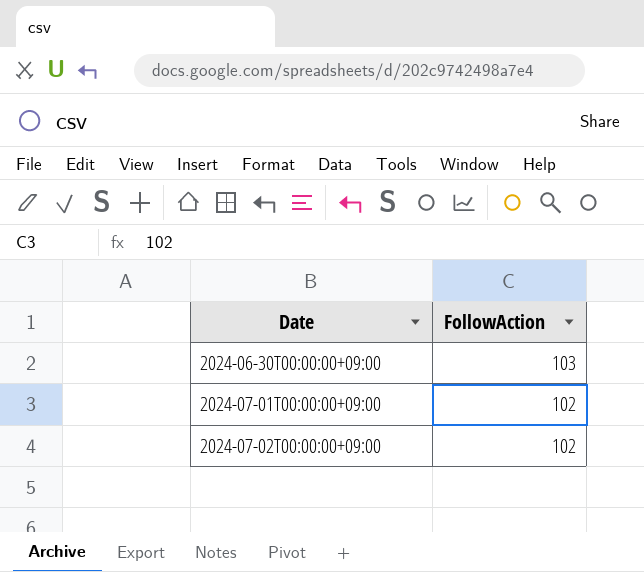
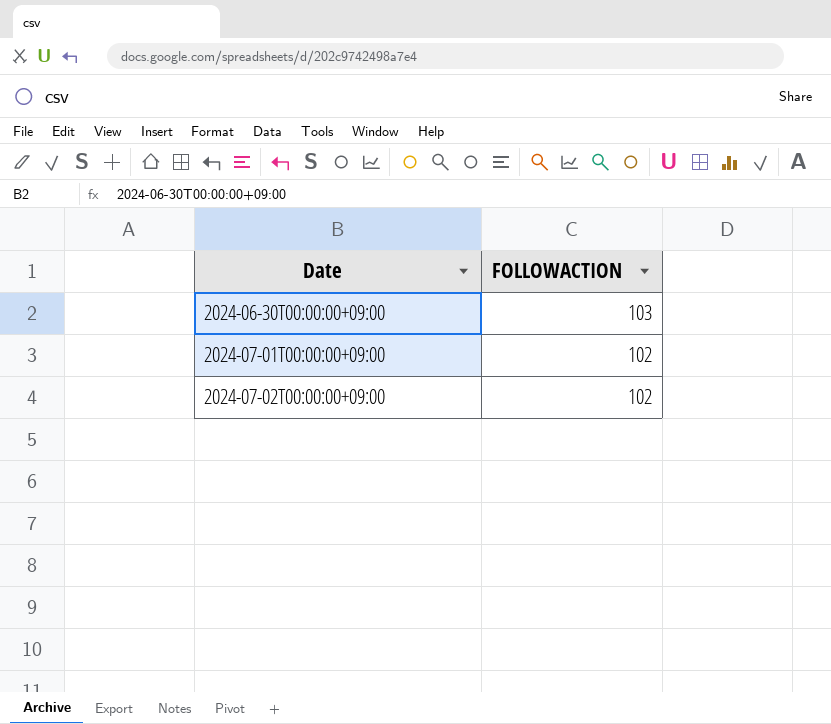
column name: FollowAction -> FOLLOWACTION

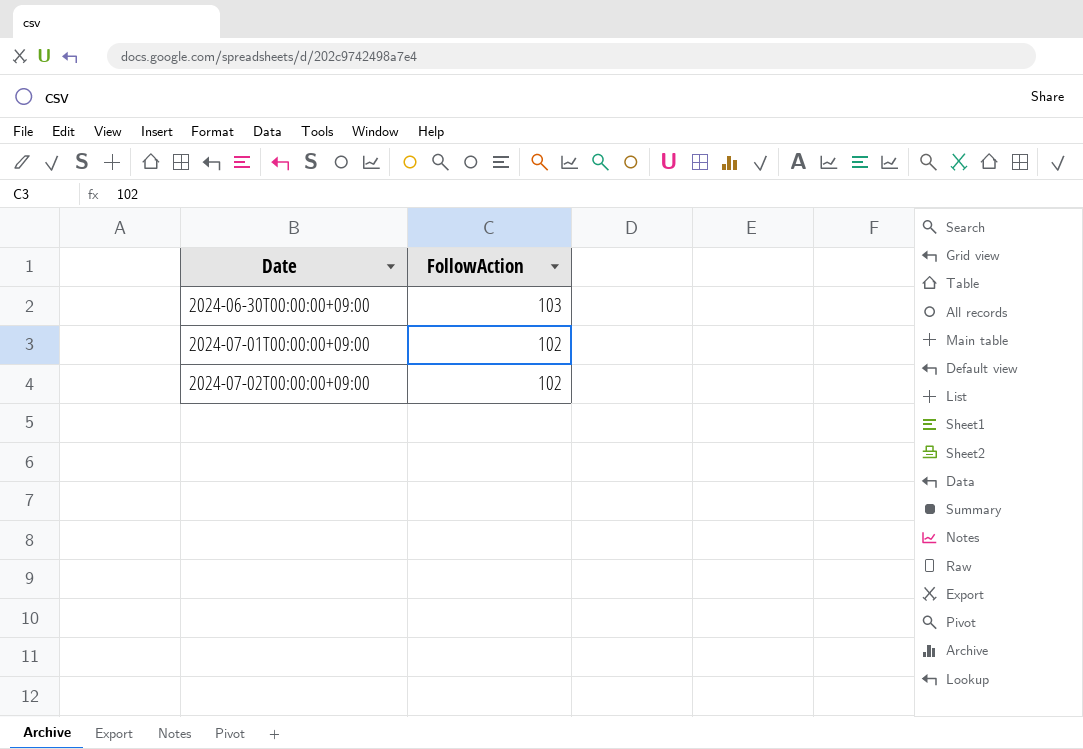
column name: FOLLOWACTION -> FollowAction

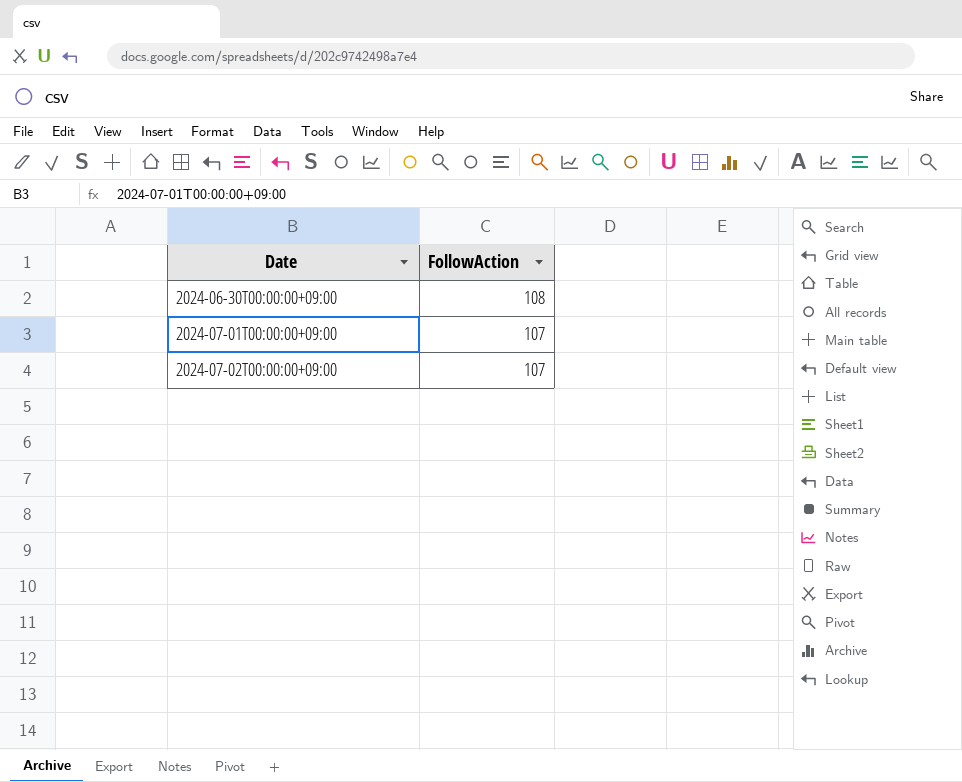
2024-06-30T00:00:00+09:00 | FollowAction: 103 -> 108
2024-07-01T00:00:00+09:00 | FollowAction: 102 -> 107
2024-07-02T00:00:00+09:00 | FollowAction: 102 -> 107

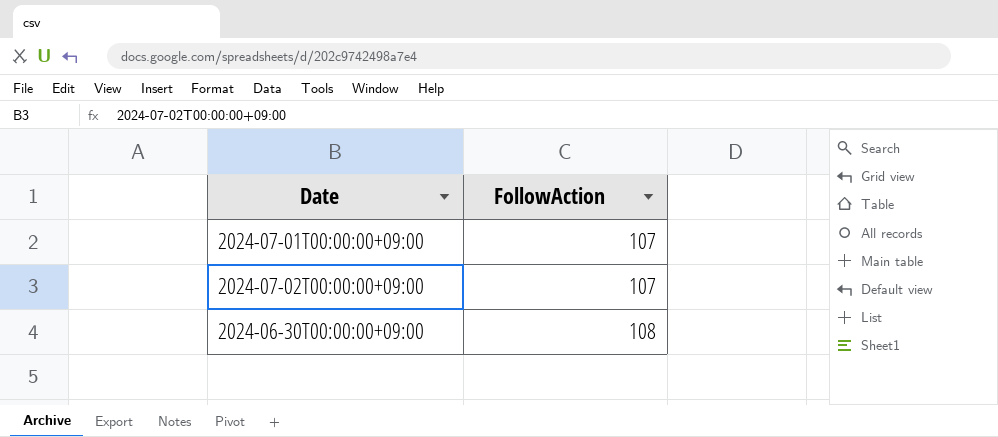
row order: Date ascending -> FollowAction ascending

